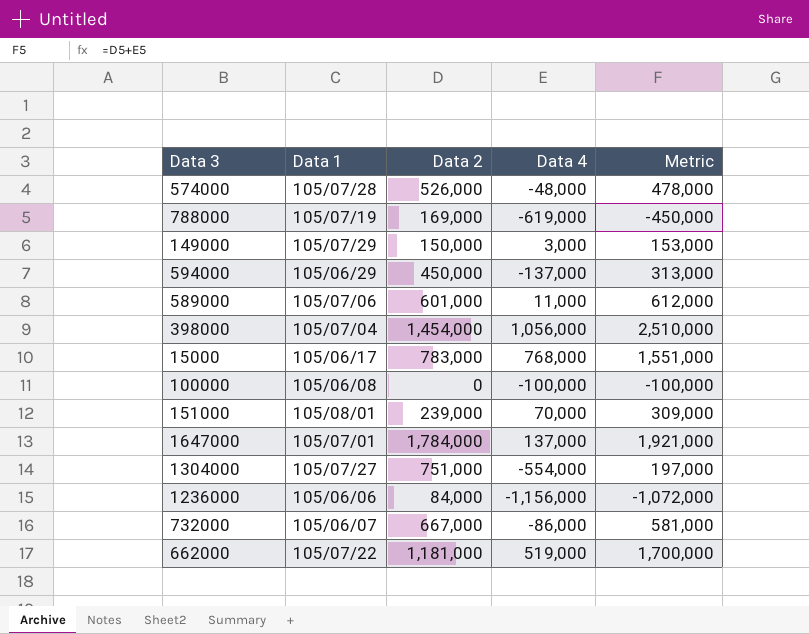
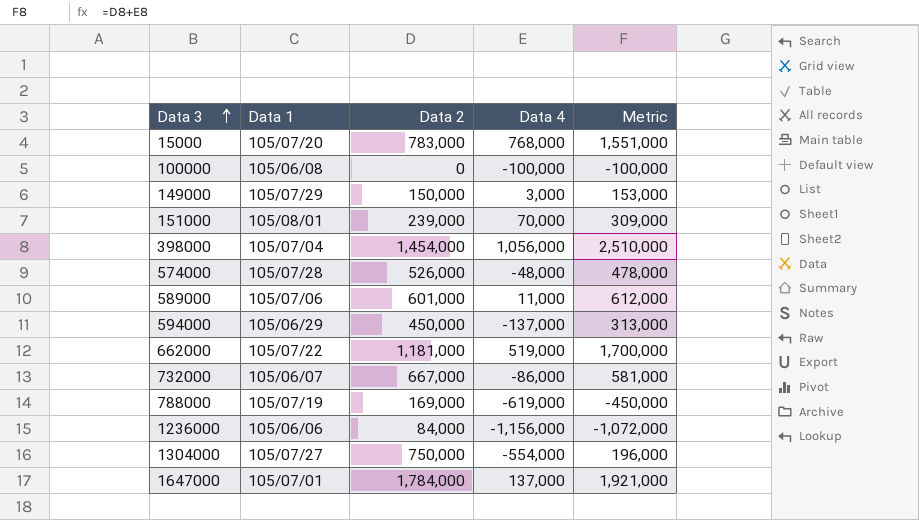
row order: none -> Data 3 ascending
15000 | Data 1: 105/06/17 -> 105/07/20
1304000 | Data 2: 751,000 -> 750,000
1304000 | Metric: 197,000 -> 196,000

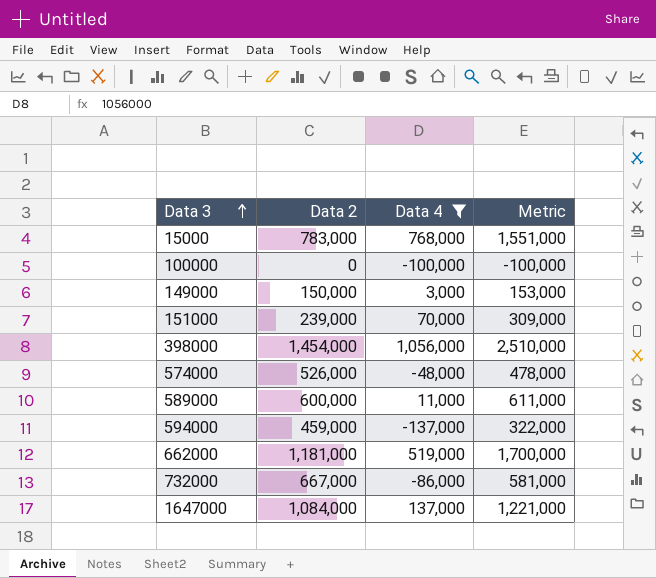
filter: none -> Data 4 >= -137,000
column Data 1 | position: 2 -> none
589000 | Data 2: 601,000 -> 600,000
589000 | Metric: 612,000 -> 611,000
594000 | Data 2: 450,000 -> 459,000
594000 | Metric: 313,000 -> 322,000
1647000 | Data 2: 1,784,000 -> 1,084,000
1647000 | Metric: 1,921,000 -> 1,221,000

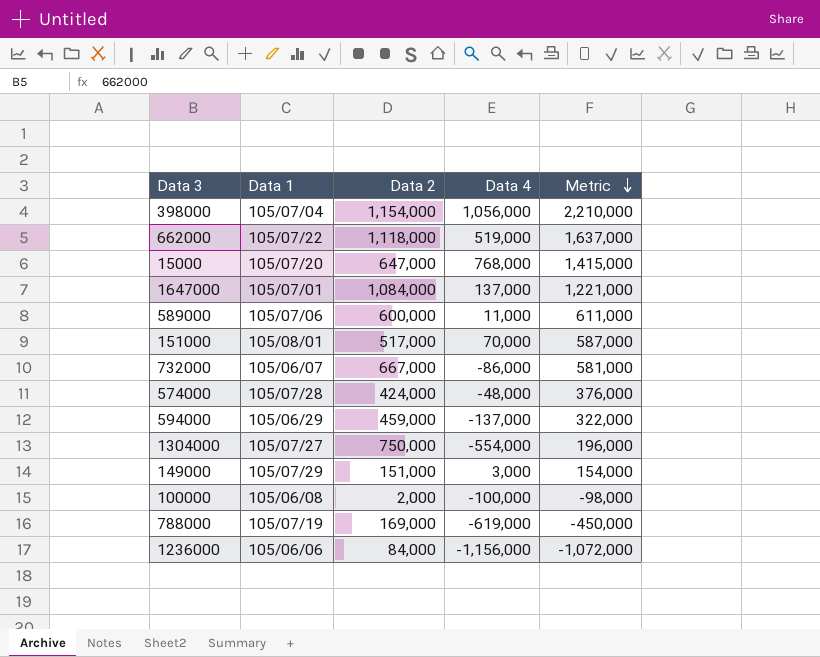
filter: Data 4 >= -137,000 -> none
row order: Data 3 ascending -> Metric descending
column Data 1 | position: none -> 2
398000 | Data 2: 1,454,000 -> 1,154,000
398000 | Metric: 2,510,000 -> 2,210,000
662000 | Data 2: 1,181,000 -> 1,118,000
662000 | Metric: 1,700,000 -> 1,637,000
15000 | Data 2: 783,000 -> 647,000
15000 | Metric: 1,551,000 -> 1,415,000
151000 | Data 2: 239,000 -> 517,000
151000 | Metric: 309,000 -> 587,000
574000 | Data 2: 526,000 -> 424,000
574000 | Metric: 478,000 -> 376,000
149000 | Data 2: 150,000 -> 151,000
149000 | Metric: 153,000 -> 154,000
100000 | Data 2: 0 -> 2,000
100000 | Metric: -100,000 -> -98,000

